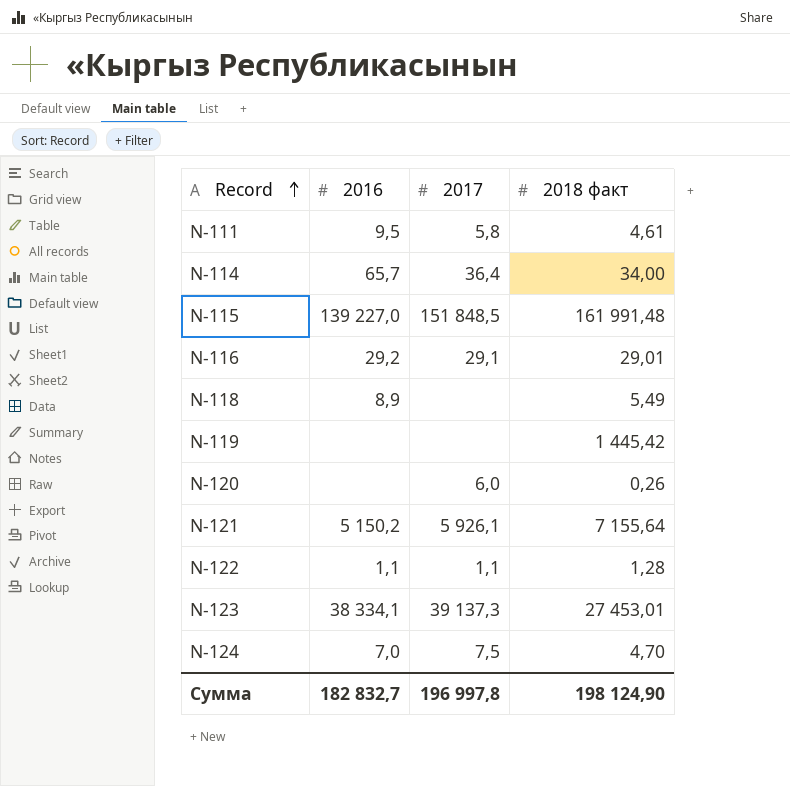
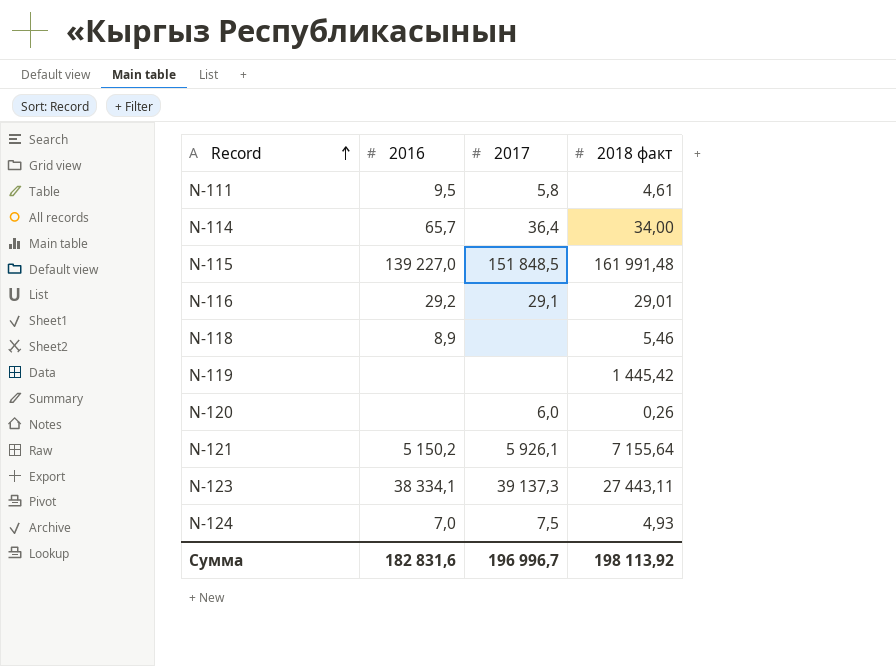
row N-122: 1,1 | 1,1 | 1,28 -> none
N-118 | 2018 факт: 5,49 -> 5,46
N-123 | 2018 факт: 27 453,01 -> 27 443,11
N-124 | 2018 факт: 4,70 -> 4,93
Сумма | 2016: 182 832,7 -> 182 831,6
Сумма | 2017: 196 997,8 -> 196 996,7
Сумма | 2018 факт: 198 124,90 -> 198 113,92

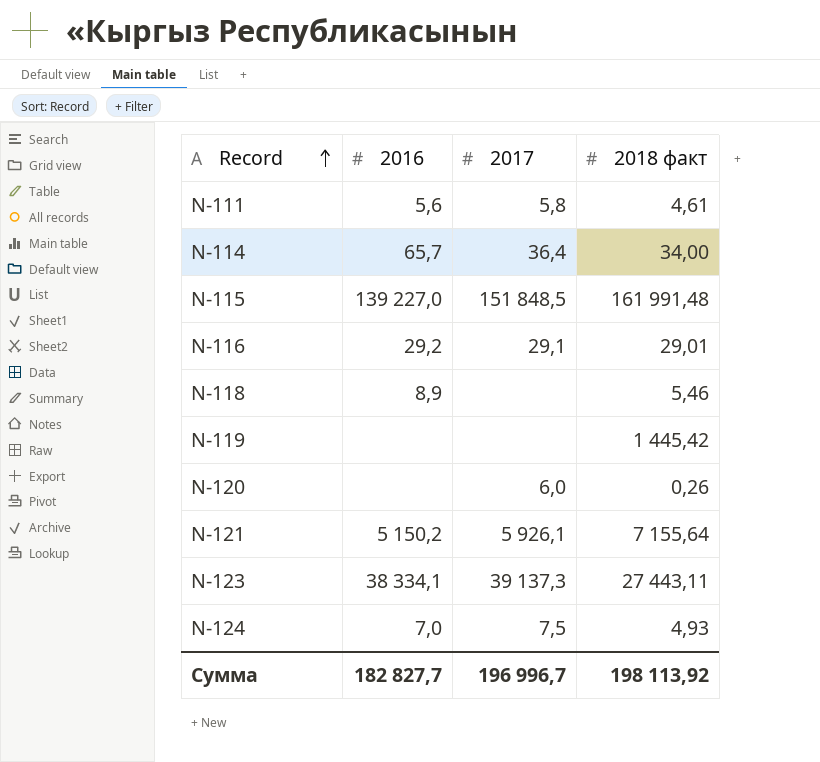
N-111 | 2016: 9,5 -> 5,6
Сумма | 2016: 182 831,6 -> 182 827,7

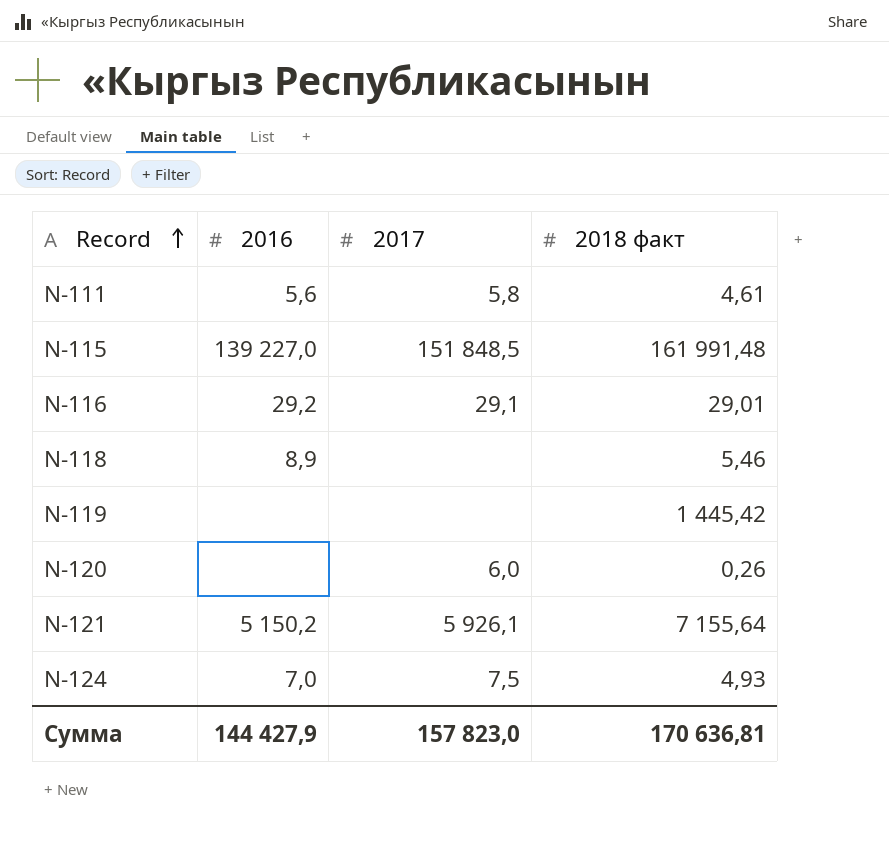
row N-114: 65,7 | 36,4 | 34,00 -> none
row N-123: 38 334,1 | 39 137,3 | 27 443,11 -> none
Сумма | 2016: 182 827,7 -> 144 427,9
Сумма | 2017: 196 996,7 -> 157 823,0
Сумма | 2018 факт: 198 113,92 -> 170 636,81

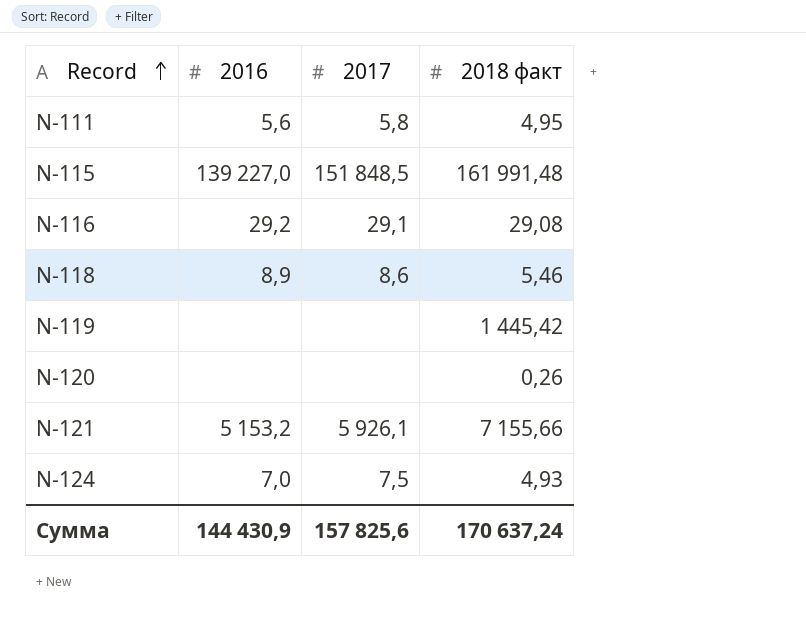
N-111 | 2018 факт: 4,61 -> 4,95
N-116 | 2018 факт: 29,01 -> 29,08
N-118 | 2017: none -> 8,6
N-120 | 2017: 6,0 -> none
N-121 | 2016: 5 150,2 -> 5 153,2
N-121 | 2018 факт: 7 155,64 -> 7 155,66
Сумма | 2016: 144 427,9 -> 144 430,9
Сумма | 2017: 157 823,0 -> 157 825,6
Сумма | 2018 факт: 170 636,81 -> 170 637,24

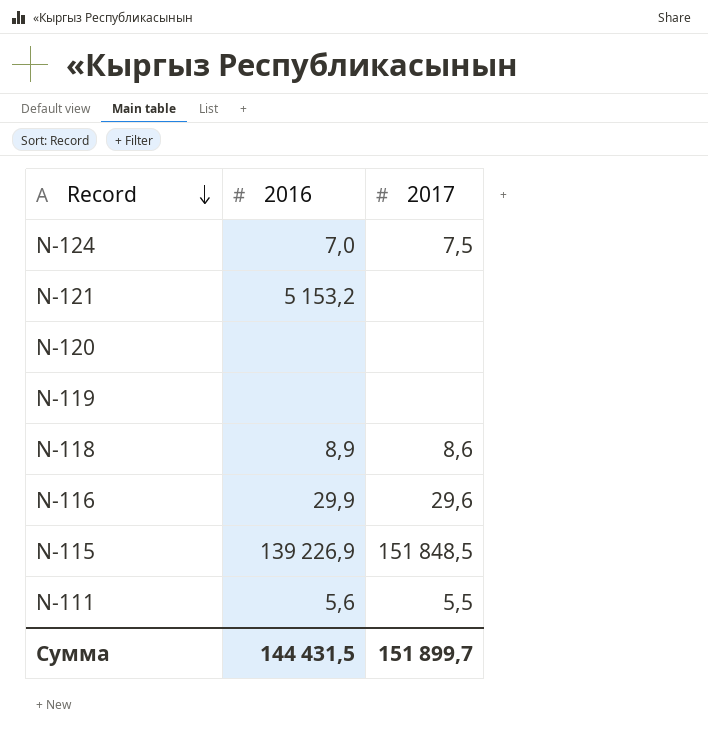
row order: Record ascending -> Record descending
column 2018 факт | position: 4 -> none
N-121 | 2017: 5 926,1 -> none
N-116 | 2016: 29,2 -> 29,9
N-116 | 2017: 29,1 -> 29,6
N-115 | 2016: 139 227,0 -> 139 226,9
N-111 | 2017: 5,8 -> 5,5
Сумма | 2016: 144 430,9 -> 144 431,5
Сумма | 2017: 157 825,6 -> 151 899,7

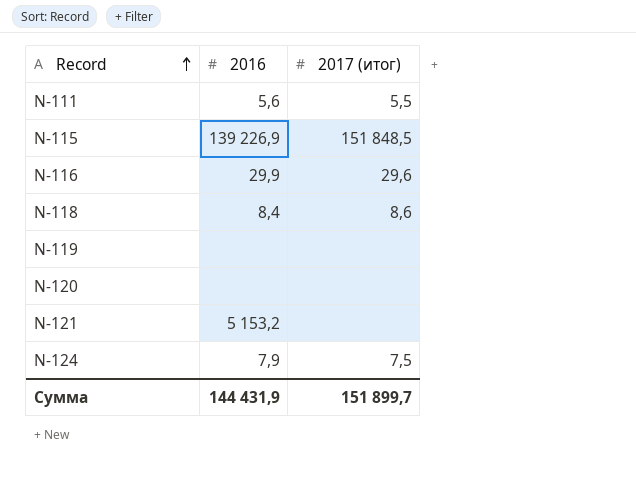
row order: Record descending -> Record ascending
column name: 2017 -> 2017 (итог)
N-118 | 2016: 8,9 -> 8,4
N-124 | 2016: 7,0 -> 7,9
Сумма | 2016: 144 431,5 -> 144 431,9

